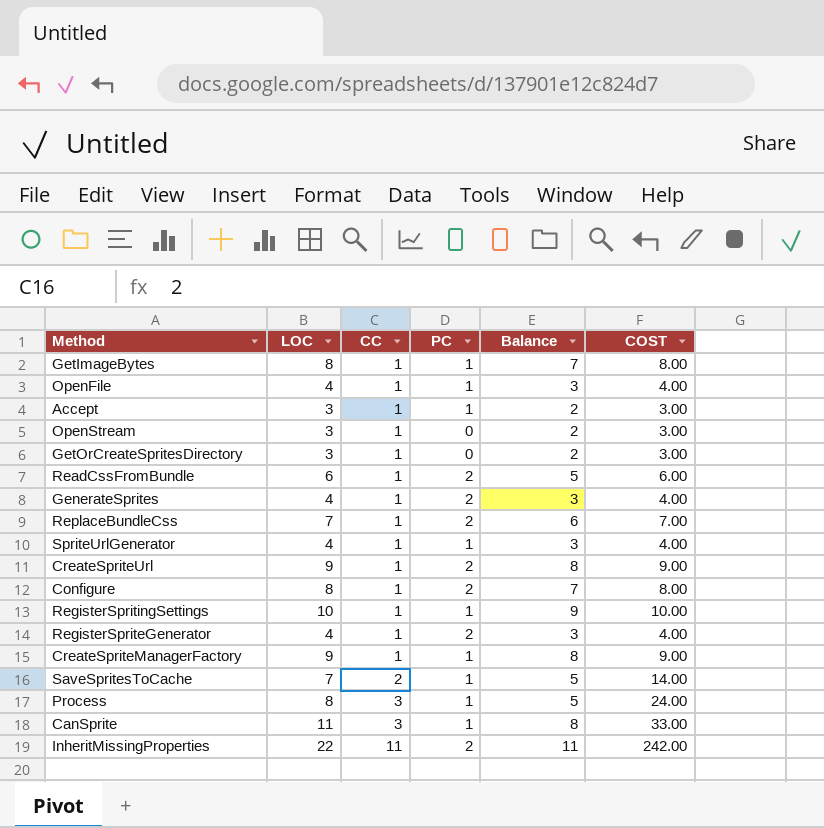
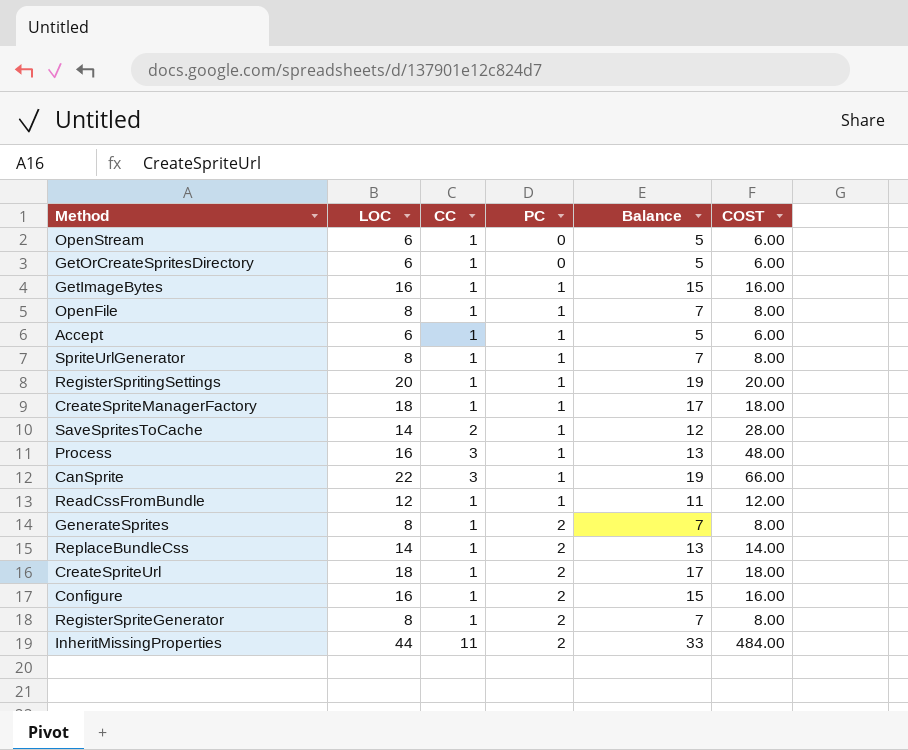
row order: CC ascending -> PC ascending
OpenStream | LOC: 3 -> 6
OpenStream | Balance: 2 -> 5
OpenStream | COST: 3.00 -> 6.00
GetOrCreateSpritesDirectory | LOC: 3 -> 6
GetOrCreateSpritesDirectory | Balance: 2 -> 5
GetOrCreateSpritesDirectory | COST: 3.00 -> 6.00
GetImageBytes | LOC: 8 -> 16
GetImageBytes | Balance: 7 -> 15
GetImageBytes | COST: 8.00 -> 16.00
OpenFile | LOC: 4 -> 8
OpenFile | Balance: 3 -> 7
OpenFile | COST: 4.00 -> 8.00
Accept | LOC: 3 -> 6
Accept | Balance: 2 -> 5
Accept | COST: 3.00 -> 6.00
SpriteUrlGenerator | LOC: 4 -> 8
SpriteUrlGenerator | Balance: 3 -> 7
SpriteUrlGenerator | COST: 4.00 -> 8.00
RegisterSpritingSettings | LOC: 10 -> 20
RegisterSpritingSettings | Balance: 9 -> 19
RegisterSpritingSettings | COST: 10.00 -> 20.00
CreateSpriteManagerFactory | LOC: 9 -> 18
CreateSpriteManagerFactory | Balance: 8 -> 17
CreateSpriteManagerFactory | COST: 9.00 -> 18.00
SaveSpritesToCache | LOC: 7 -> 14
SaveSpritesToCache | Balance: 5 -> 12
SaveSpritesToCache | COST: 14.00 -> 28.00
Process | LOC: 8 -> 16
Process | Balance: 5 -> 13
Process | COST: 24.00 -> 48.00
CanSprite | LOC: 11 -> 22
CanSprite | Balance: 8 -> 19
CanSprite | COST: 33.00 -> 66.00
ReadCssFromBundle | LOC: 6 -> 12
ReadCssFromBundle | PC: 2 -> 1
ReadCssFromBundle | Balance: 5 -> 11
ReadCssFromBundle | COST: 6.00 -> 12.00
GenerateSprites | LOC: 4 -> 8
GenerateSprites | Balance: 3 -> 7
GenerateSprites | COST: 4.00 -> 8.00
ReplaceBundleCss | LOC: 7 -> 14
ReplaceBundleCss | Balance: 6 -> 13
ReplaceBundleCss | COST: 7.00 -> 14.00
CreateSpriteUrl | LOC: 9 -> 18
CreateSpriteUrl | Balance: 8 -> 17
CreateSpriteUrl | COST: 9.00 -> 18.00
Configure | LOC: 8 -> 16
Configure | Balance: 7 -> 15
Configure | COST: 8.00 -> 16.00
RegisterSpriteGenerator | LOC: 4 -> 8
RegisterSpriteGenerator | Balance: 3 -> 7
RegisterSpriteGenerator | COST: 4.00 -> 8.00
InheritMissingProperties | LOC: 22 -> 44
InheritMissingProperties | Balance: 11 -> 33
InheritMissingProperties | COST: 242.00 -> 484.00

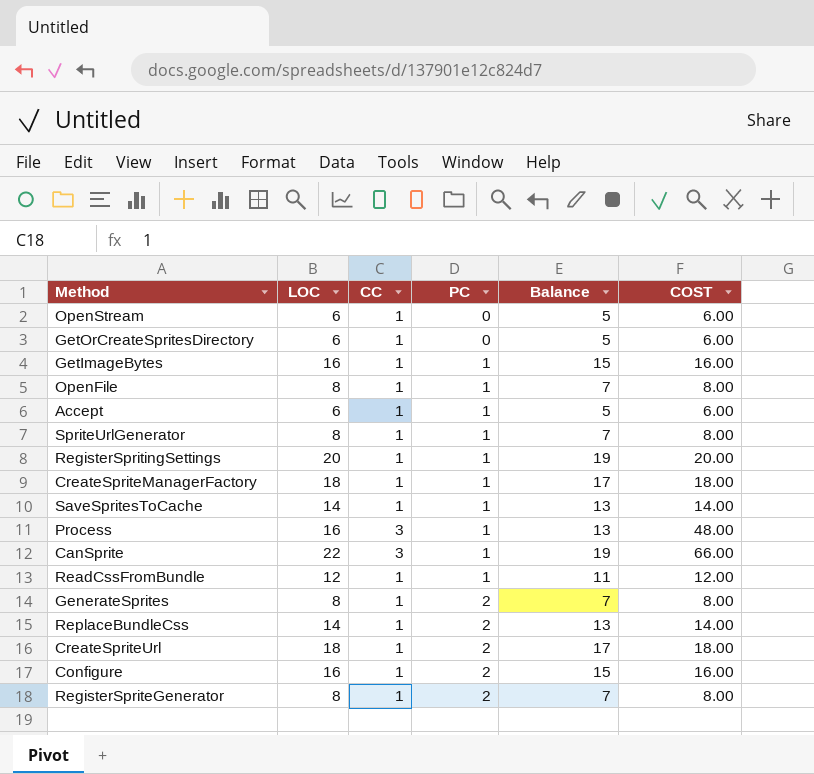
row InheritMissingProperties: 44 | 11 | 2 | 33 | 484.00 -> none
SaveSpritesToCache | CC: 2 -> 1
SaveSpritesToCache | Balance: 12 -> 13
SaveSpritesToCache | COST: 28.00 -> 14.00

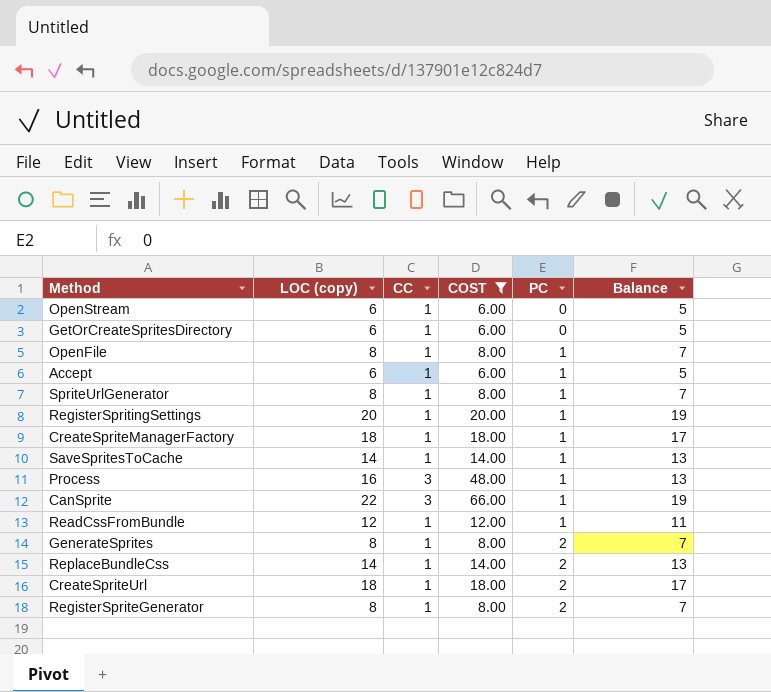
filter: none -> COST != 16.00
column name: LOC -> LOC (copy)
column COST | position: 6 -> 4

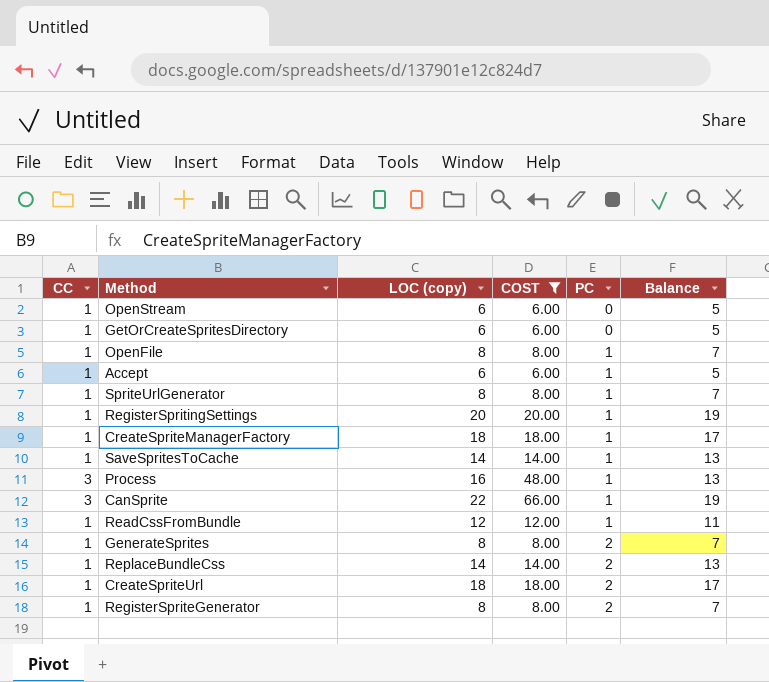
column CC | position: 3 -> 1

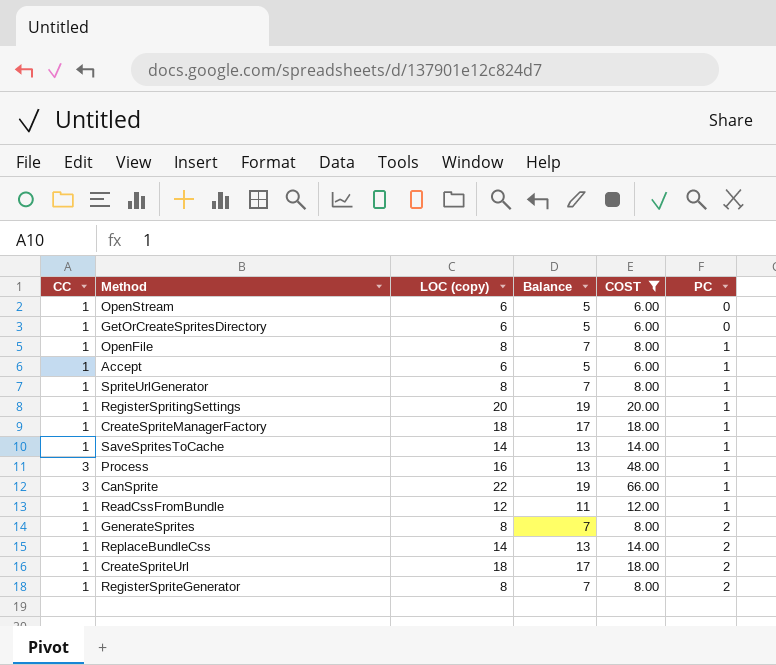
column Balance | position: 6 -> 4

